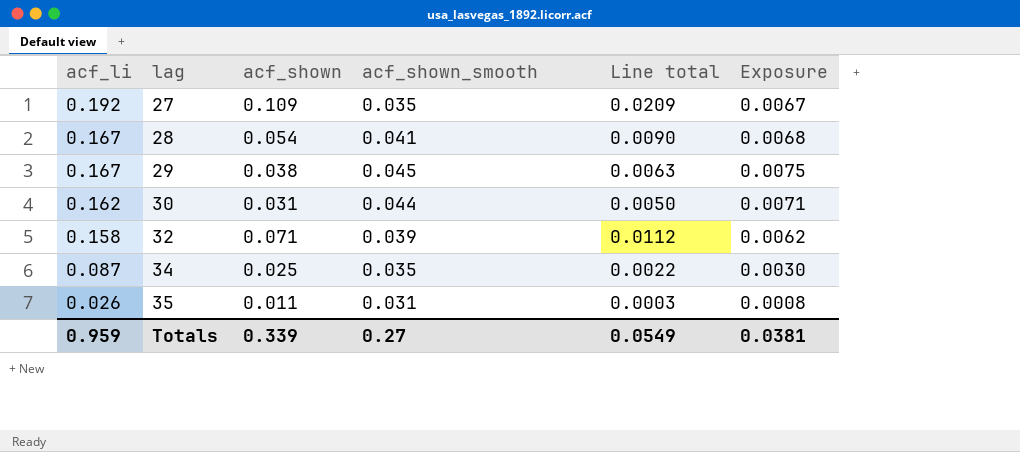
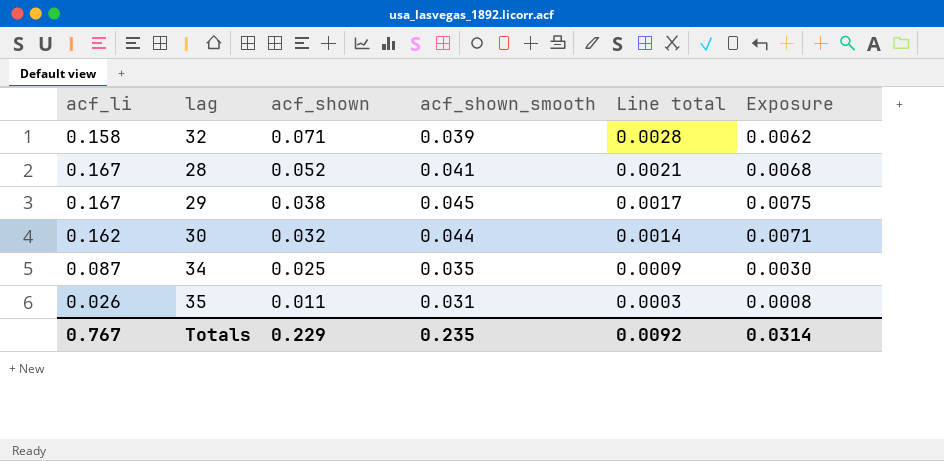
row order: acf_li descending -> acf_shown descending
column Line total | formula: [acf_li] * [acf_shown] -> [acf_shown] * [acf_shown_smooth]
row 27: 0.192 | 0.109 | 0.035 | 0.0209 | 0.0067 -> none
28 | acf_shown: 0.054 -> 0.052
30 | acf_shown: 0.031 -> 0.032
Totals | acf_li: 0.959 -> 0.767
Totals | acf_shown: 0.339 -> 0.229
Totals | acf_shown_smooth: 0.27 -> 0.235
Totals | Line total: 0.0549 -> 0.0092
Totals | Exposure: 0.0381 -> 0.0314

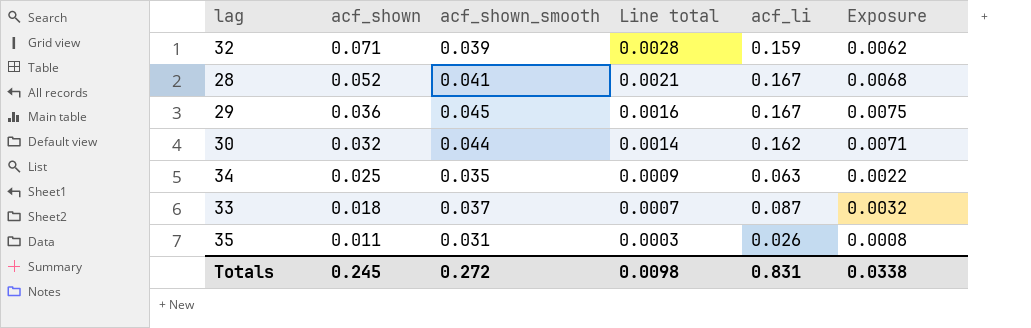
column acf_li | position: 1 -> 5
32 | acf_li: 0.158 -> 0.159
29 | acf_shown: 0.038 -> 0.036
29 | Line total: 0.0017 -> 0.0016
34 | acf_li: 0.087 -> 0.063
34 | Exposure: 0.0030 -> 0.0022
row 33: none -> 0.018 | 0.037 | 0.0007 | 0.087 | 0.0032
Totals | acf_shown: 0.229 -> 0.245
Totals | acf_shown_smooth: 0.235 -> 0.272
Totals | Line total: 0.0092 -> 0.0098
Totals | acf_li: 0.767 -> 0.831
Totals | Exposure: 0.0314 -> 0.0338

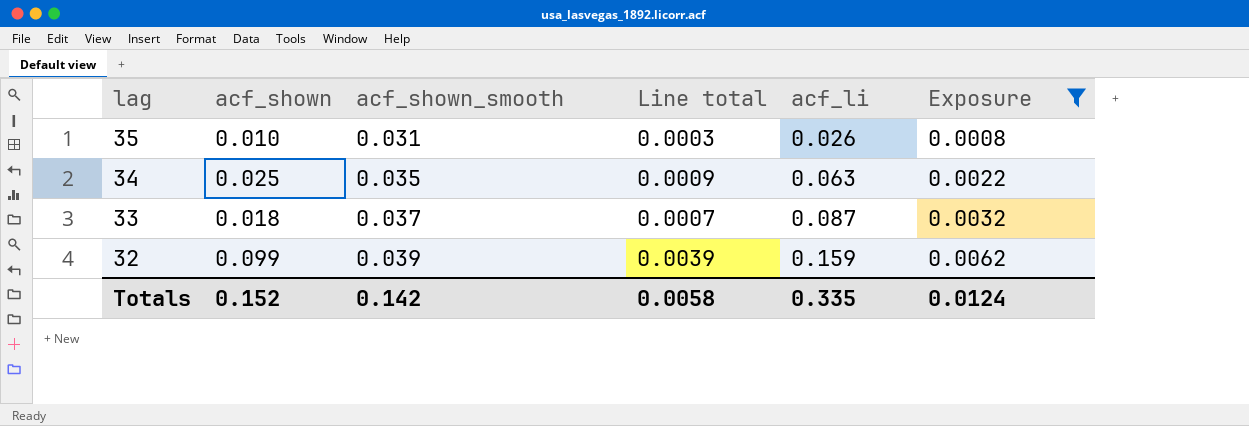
filter: none -> Exposure <= 0.0062
row order: acf_shown descending -> lag descending
35 | acf_shown: 0.011 -> 0.010
32 | acf_shown: 0.071 -> 0.099
32 | Line total: 0.0028 -> 0.0039
Totals | acf_shown: 0.245 -> 0.152
Totals | acf_shown_smooth: 0.272 -> 0.142
Totals | Line total: 0.0098 -> 0.0058
Totals | acf_li: 0.831 -> 0.335
Totals | Exposure: 0.0338 -> 0.0124

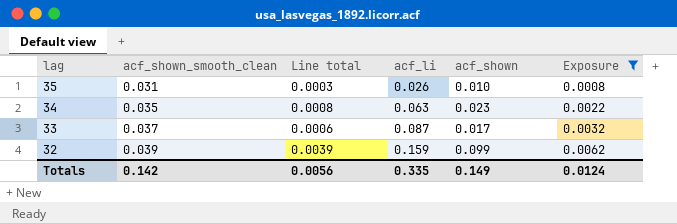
column name: acf_shown_smooth -> acf_shown_smooth_clean
column acf_shown | position: 2 -> 5
34 | Line total: 0.0009 -> 0.0008
34 | acf_shown: 0.025 -> 0.023
33 | Line total: 0.0007 -> 0.0006
33 | acf_shown: 0.018 -> 0.017
Totals | Line total: 0.0058 -> 0.0056
Totals | acf_shown: 0.152 -> 0.149

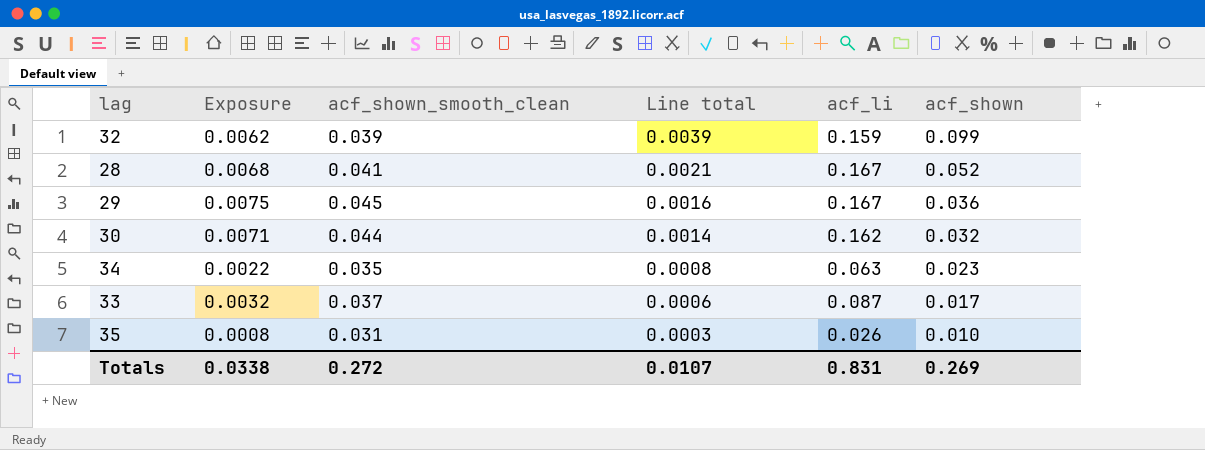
filter: Exposure <= 0.0062 -> none
row order: lag descending -> Line total descending
column Exposure | position: 6 -> 2
Totals | Exposure: 0.0124 -> 0.0338
Totals | acf_shown_smooth_clean: 0.142 -> 0.272
Totals | Line total: 0.0056 -> 0.0107
Totals | acf_li: 0.335 -> 0.831
Totals | acf_shown: 0.149 -> 0.269

